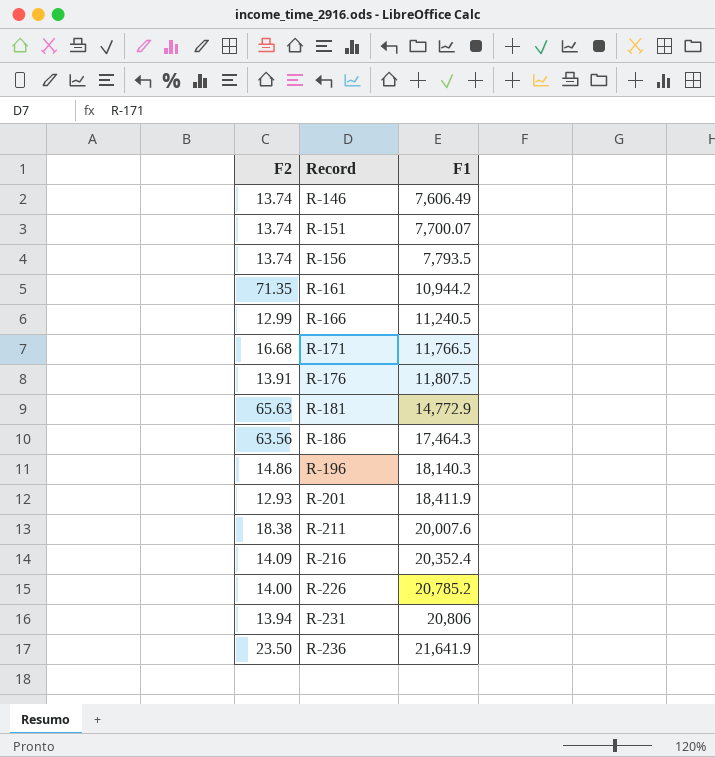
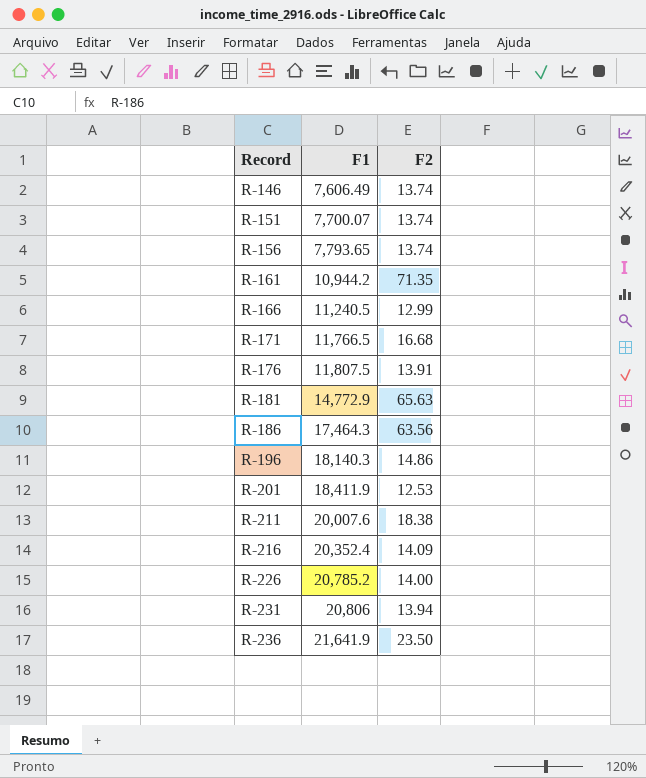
column F2 | position: 1 -> 3
R-156 | F1: 7,793.5 -> 7,793.65
R-201 | F2: 12.93 -> 12.53

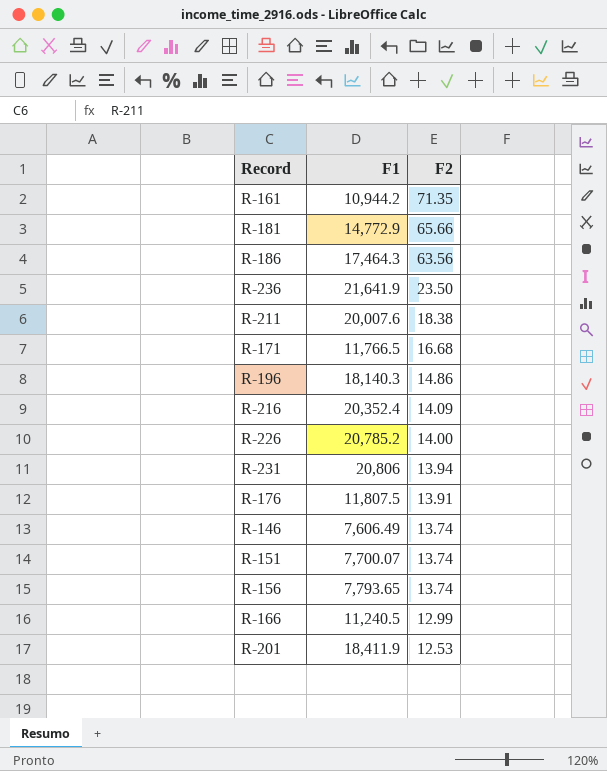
row order: Record ascending -> F2 descending
R-181 | F2: 65.63 -> 65.66

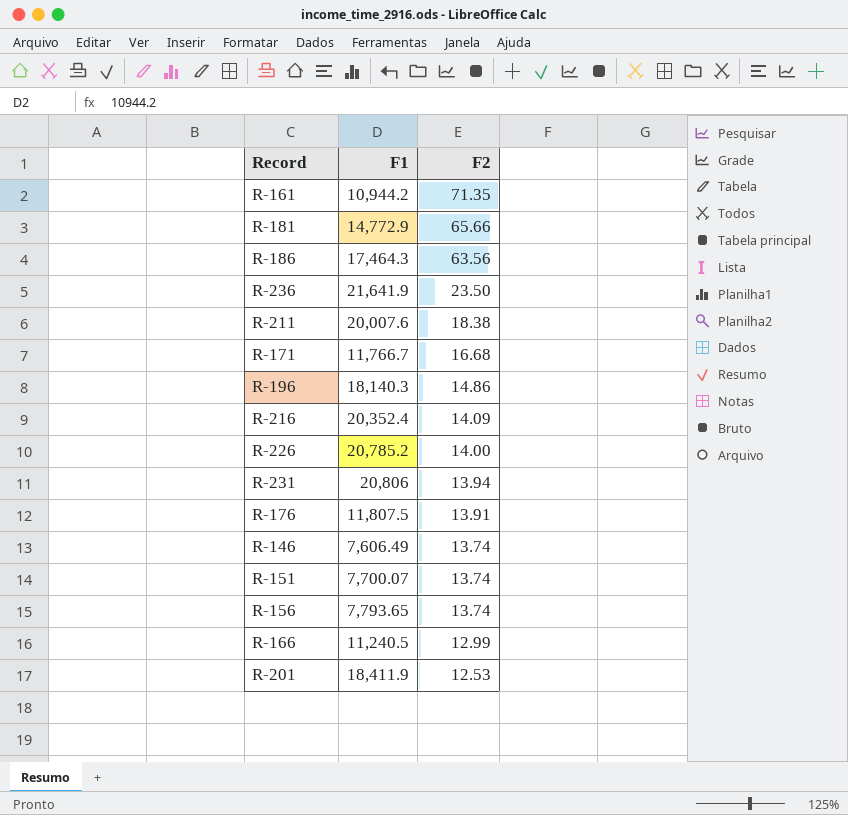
R-171 | F1: 11,766.5 -> 11,766.7

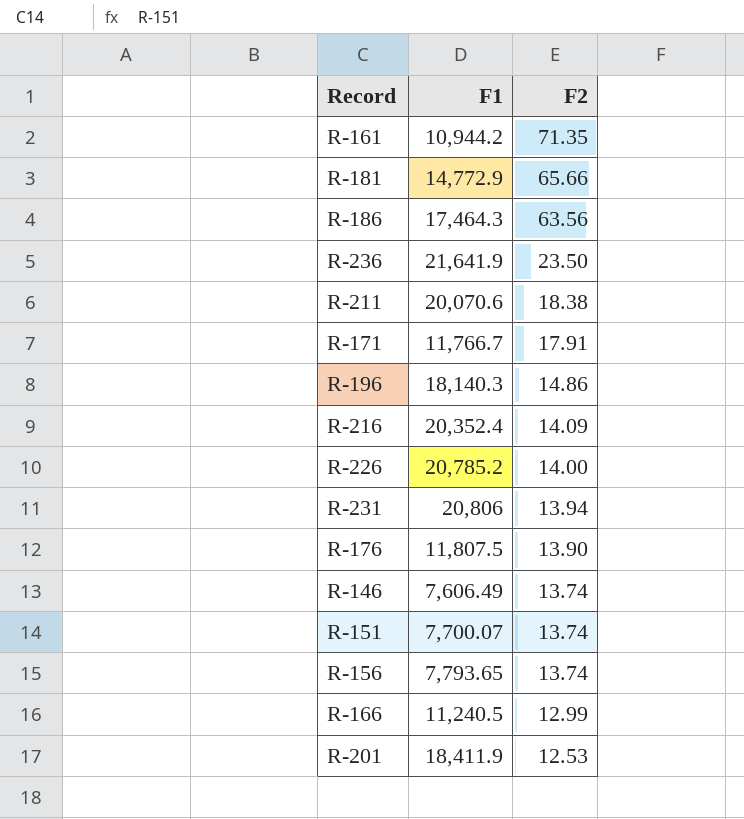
R-211 | F1: 20,007.6 -> 20,070.6
R-171 | F2: 16.68 -> 17.91
R-176 | F2: 13.91 -> 13.90

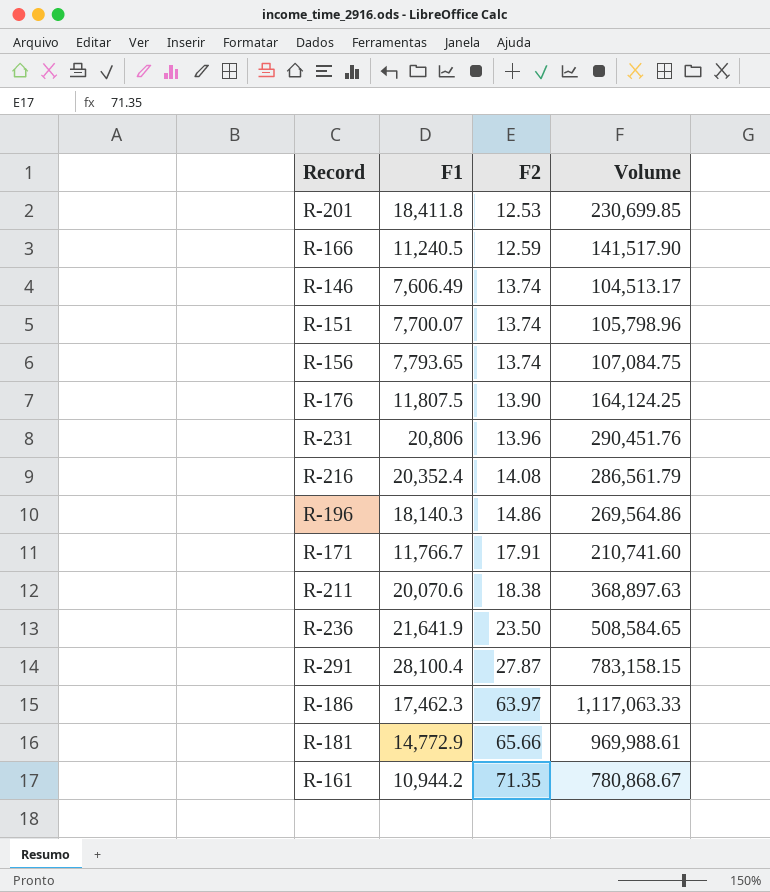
row order: F2 descending -> F2 ascending
column Volume | formula: none -> [F1] * [F2]
row R-226: 20,785.2 | 14.00 -> none
R-201 | F1: 18,411.9 -> 18,411.8
R-166 | F2: 12.99 -> 12.59
R-231 | F2: 13.94 -> 13.96
R-216 | F2: 14.09 -> 14.08
row R-291: none -> 28,100.4 | 27.87 | 783,158.15
R-186 | F1: 17,464.3 -> 17,462.3
R-186 | F2: 63.56 -> 63.97

